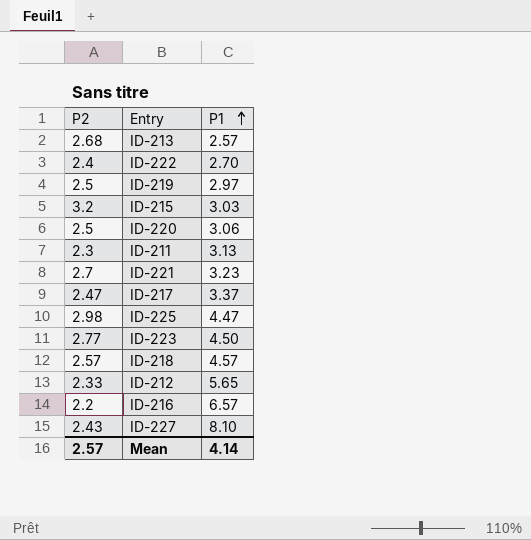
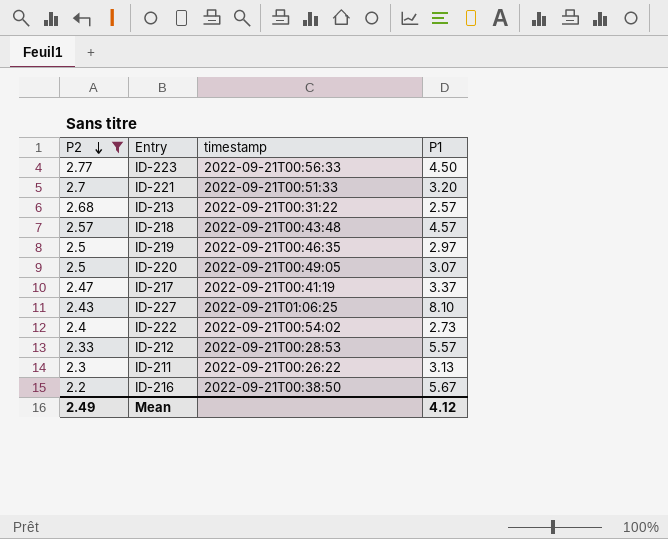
filter: none -> P2 <= 2.77
row order: P1 ascending -> P2 descending
column timestamp | position: none -> 3
ID-221 | P1: 3.23 -> 3.20
ID-220 | P1: 3.06 -> 3.07
ID-222 | P1: 2.70 -> 2.73
ID-212 | P1: 5.65 -> 5.57
ID-216 | P1: 6.57 -> 5.67
Mean | P2: 2.57 -> 2.49
Mean | P1: 4.14 -> 4.12

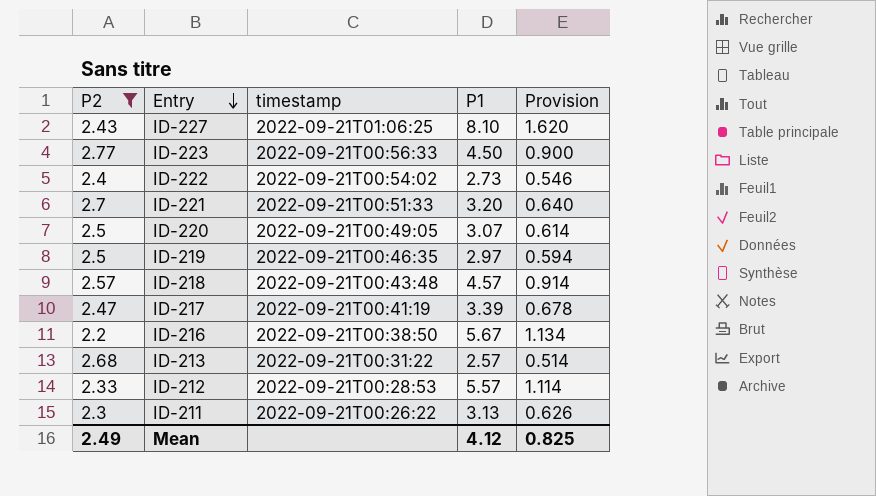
row order: P2 descending -> Entry descending
column Provision | formula: none -> [P1] * 0.2
ID-217 | P1: 3.37 -> 3.39

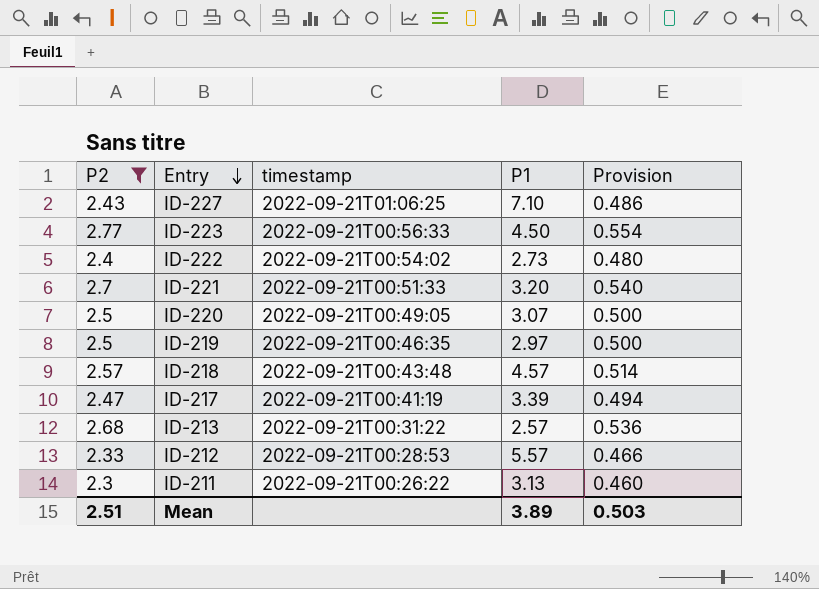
column Provision | formula: [P1] * 0.2 -> [P2] * 0.2
row ID-216: 2.2 | 2022-09-21T00:38:50 | 5.67 | 1.134 -> none
ID-227 | P1: 8.10 -> 7.10
Mean | P2: 2.49 -> 2.51
Mean | P1: 4.12 -> 3.89
Mean | Provision: 0.825 -> 0.503

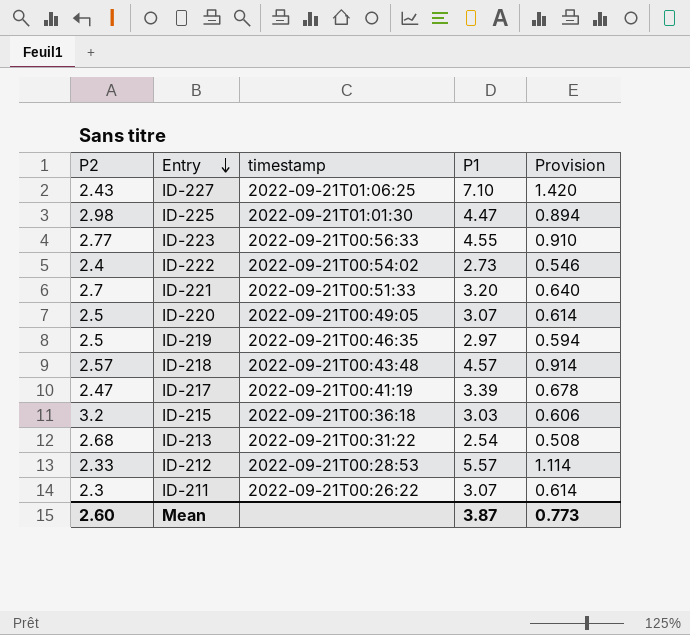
filter: P2 <= 2.77 -> none
column Provision | formula: [P2] * 0.2 -> [P1] * 0.2
ID-223 | P1: 4.50 -> 4.55
ID-213 | P1: 2.57 -> 2.54
ID-211 | P1: 3.13 -> 3.07
Mean | P2: 2.51 -> 2.60
Mean | P1: 3.89 -> 3.87
Mean | Provision: 0.503 -> 0.773

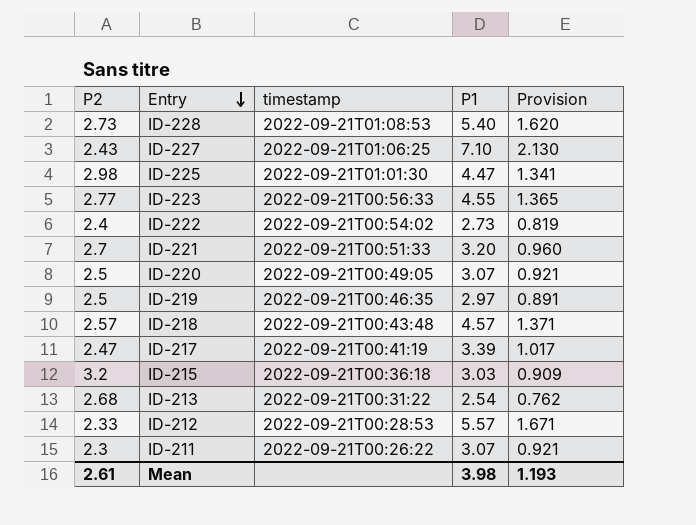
column Provision | formula: [P1] * 0.2 -> [P1] * 0.3
row ID-228: none -> 2.73 | 2022-09-21T01:08:53 | 5.40 | 1.620
Mean | P2: 2.60 -> 2.61
Mean | P1: 3.87 -> 3.98
Mean | Provision: 0.773 -> 1.193

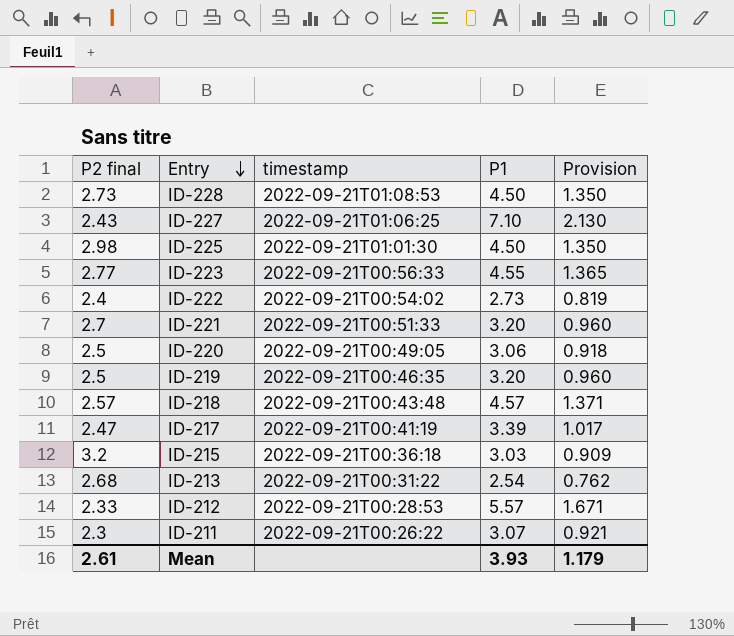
column name: P2 -> P2 final
ID-228 | P1: 5.40 -> 4.50
ID-228 | Provision: 1.620 -> 1.350
ID-225 | P1: 4.47 -> 4.50
ID-225 | Provision: 1.341 -> 1.350
ID-220 | P1: 3.07 -> 3.06
ID-220 | Provision: 0.921 -> 0.918
ID-219 | P1: 2.97 -> 3.20
ID-219 | Provision: 0.891 -> 0.960
Mean | P1: 3.98 -> 3.93
Mean | Provision: 1.193 -> 1.179

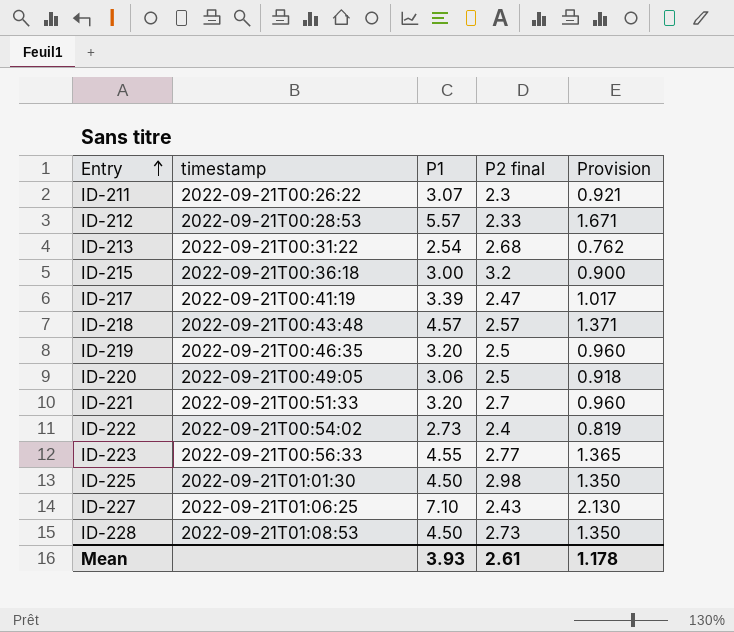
row order: Entry descending -> Entry ascending
column P2 final | position: 1 -> 4
ID-215 | P1: 3.03 -> 3.00
ID-215 | Provision: 0.909 -> 0.900
Mean | Provision: 1.179 -> 1.178

